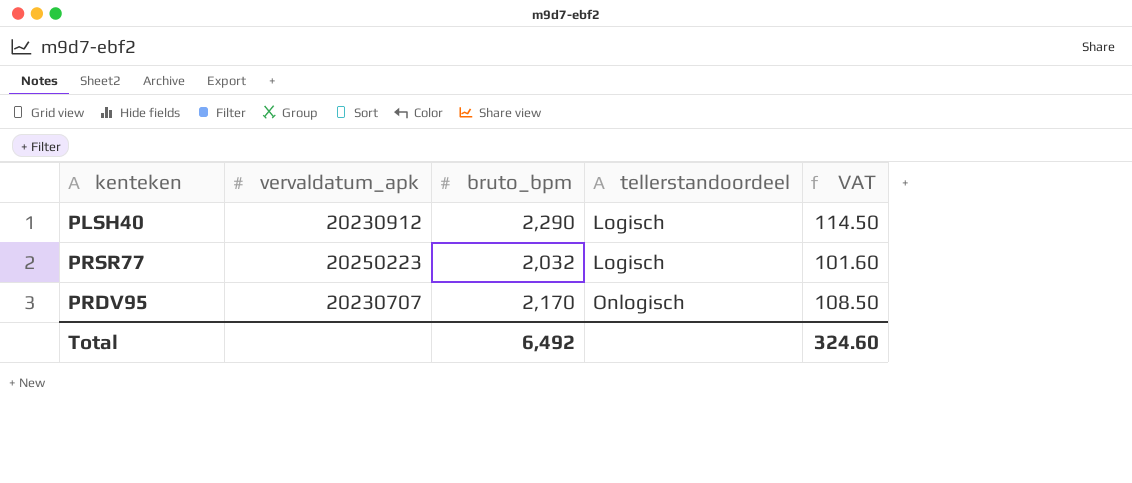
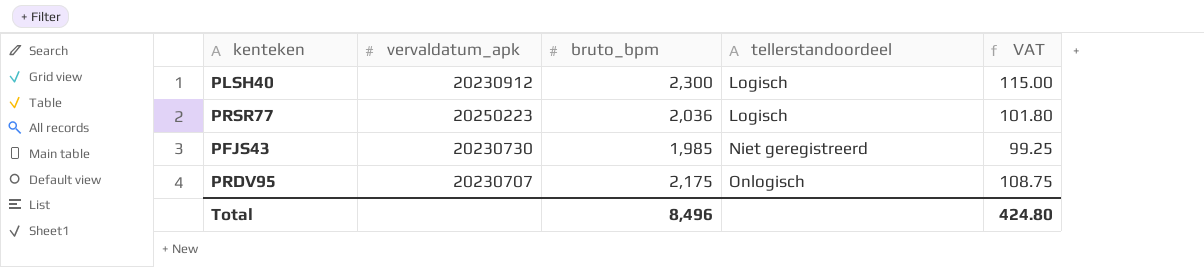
PLSH40 | bruto_bpm: 2,290 -> 2,300
PLSH40 | VAT: 114.50 -> 115.00
PRSR77 | bruto_bpm: 2,032 -> 2,036
PRSR77 | VAT: 101.60 -> 101.80
row PFJS43: none -> 20230730 | 1,985 | Niet geregistreerd | 99.25
PRDV95 | bruto_bpm: 2,170 -> 2,175
PRDV95 | VAT: 108.50 -> 108.75
Total | bruto_bpm: 6,492 -> 8,496
Total | VAT: 324.60 -> 424.80

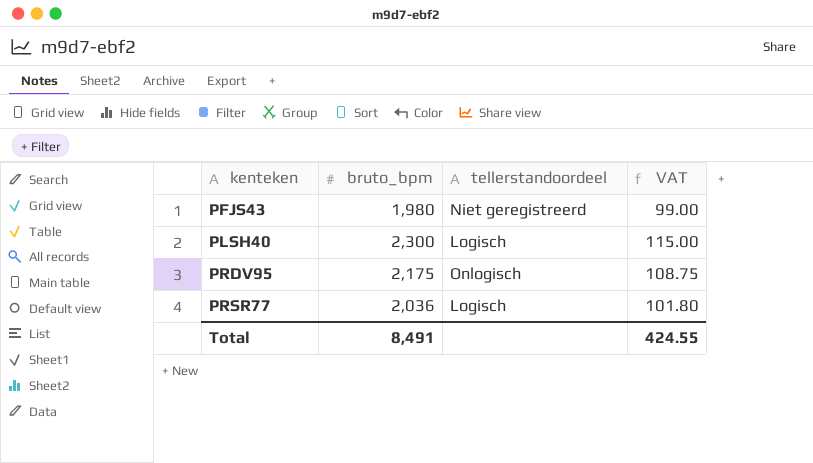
row order: tellerstandoordeel ascending -> kenteken ascending
column vervaldatum_apk | position: 2 -> none
PFJS43 | bruto_bpm: 1,985 -> 1,980
PFJS43 | VAT: 99.25 -> 99.00
Total | bruto_bpm: 8,496 -> 8,491
Total | VAT: 424.80 -> 424.55

